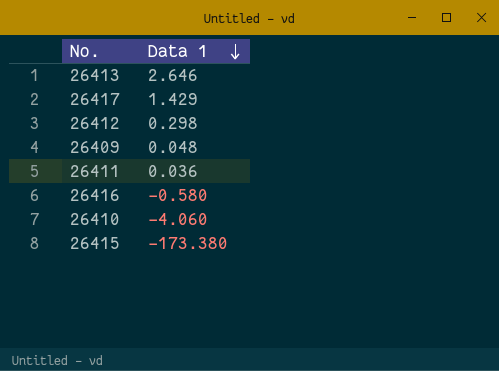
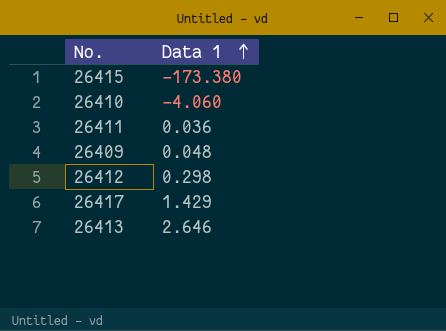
row order: Data 1 descending -> Data 1 ascending
row 26416: -0.580 -> none

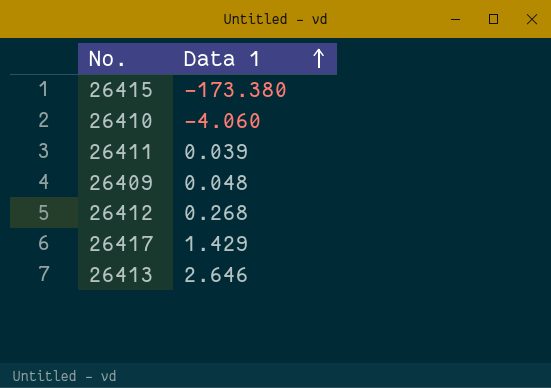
26411 | Data 1: 0.036 -> 0.039
26412 | Data 1: 0.298 -> 0.268

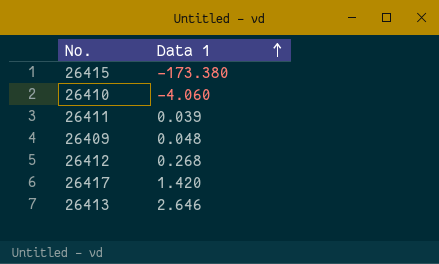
26417 | Data 1: 1.429 -> 1.420

